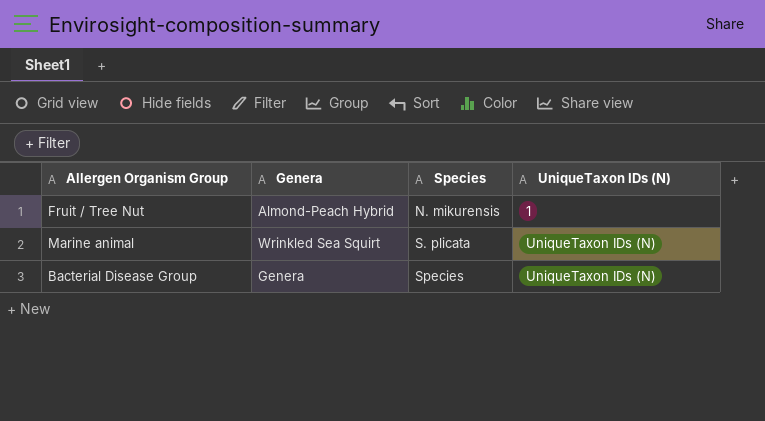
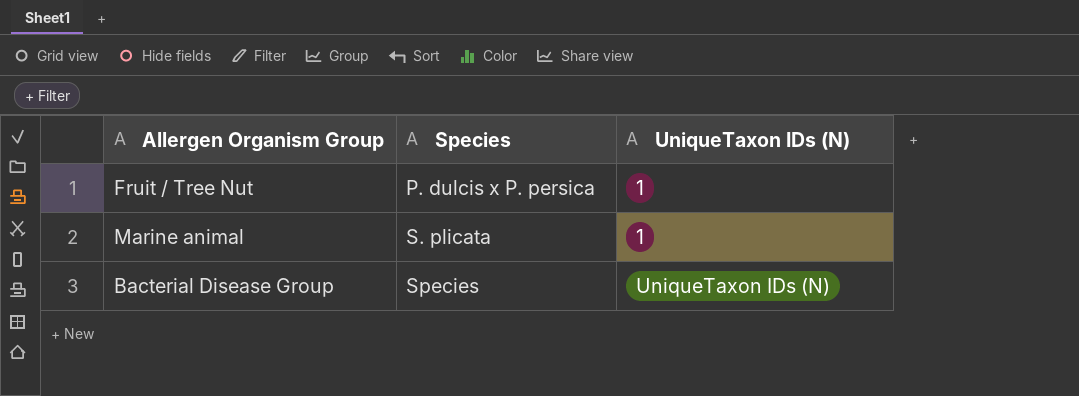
column Genera | position: 2 -> none
Fruit / Tree Nut | Species: N. mikurensis -> P. dulcis x P. persica
Marine animal | UniqueTaxon IDs (N): UniqueTaxon IDs (N) -> 1

